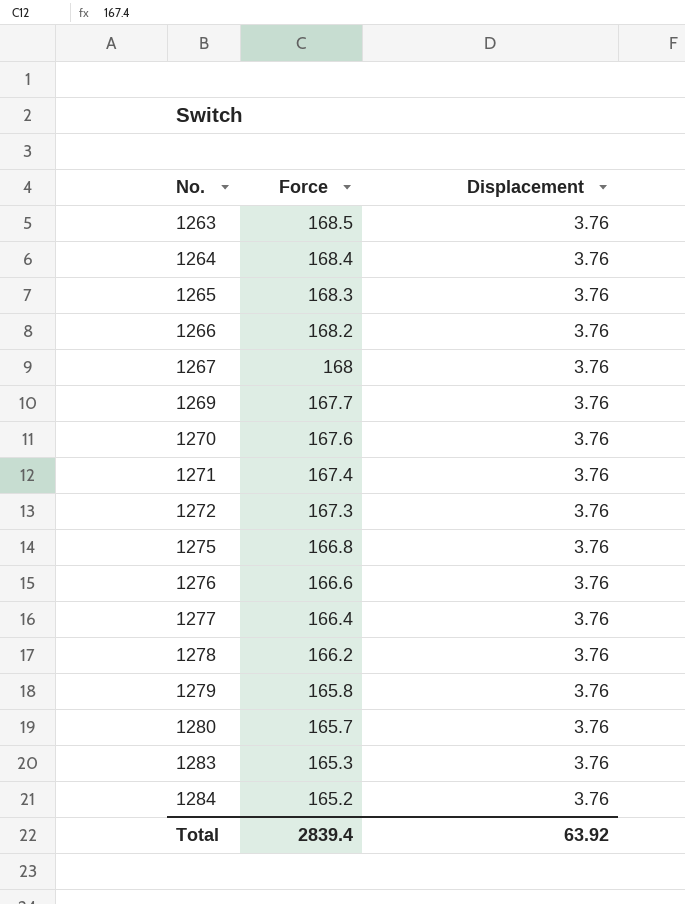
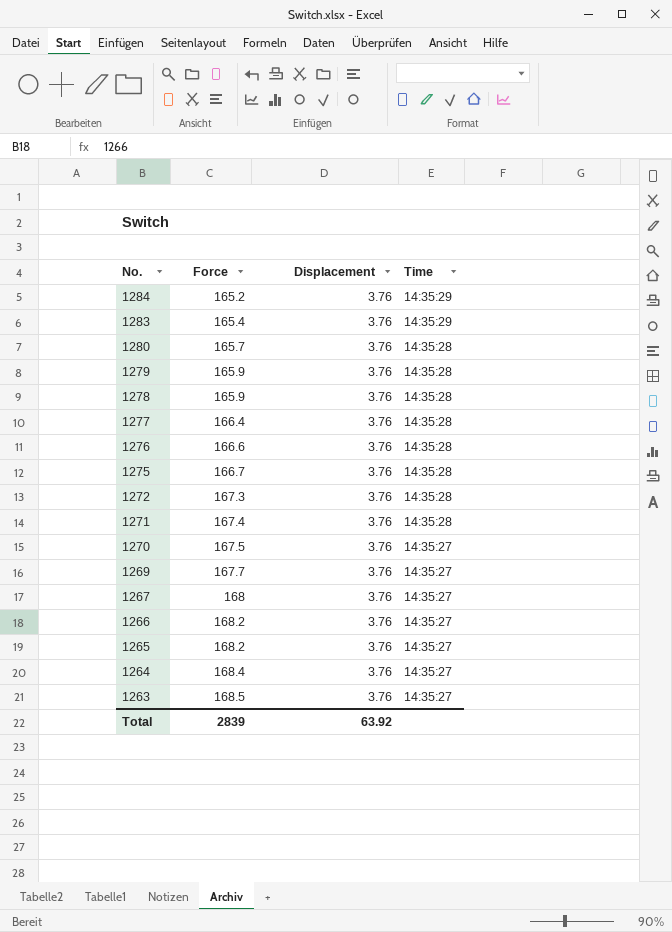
row order: No. ascending -> No. descending
column Time | position: none -> 4
1283 | Force: 165.3 -> 165.4
1279 | Force: 165.8 -> 165.9
1278 | Force: 166.2 -> 165.9
1275 | Force: 166.8 -> 166.7
1270 | Force: 167.6 -> 167.5
1265 | Force: 168.3 -> 168.2
Total | Force: 2839.4 -> 2839

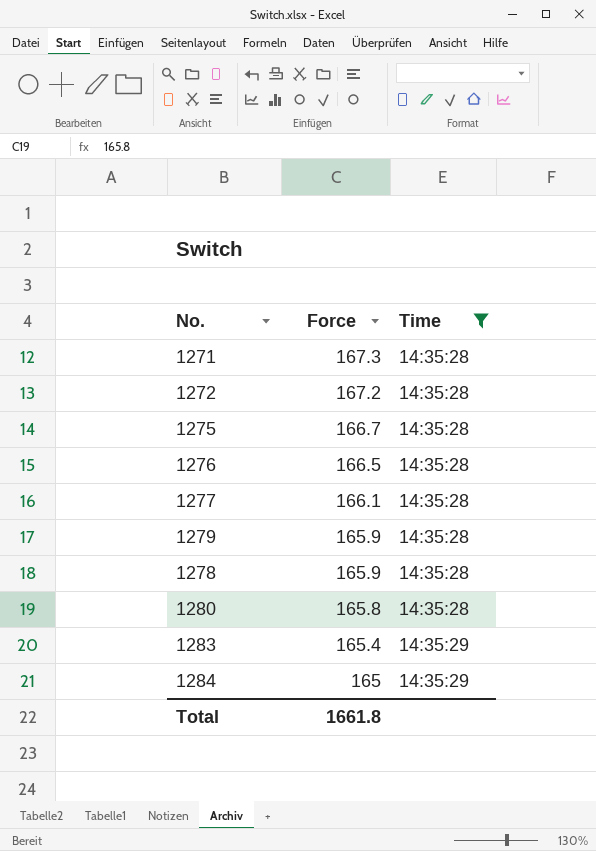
filter: none -> Time != 14:35:27
row order: No. descending -> Force descending
column Displacement | position: 3 -> none
1271 | Force: 167.4 -> 167.3
1272 | Force: 167.3 -> 167.2
1276 | Force: 166.6 -> 166.5
1277 | Force: 166.4 -> 166.1
1280 | Force: 165.7 -> 165.8
1284 | Force: 165.2 -> 165
Total | Force: 2839 -> 1661.8

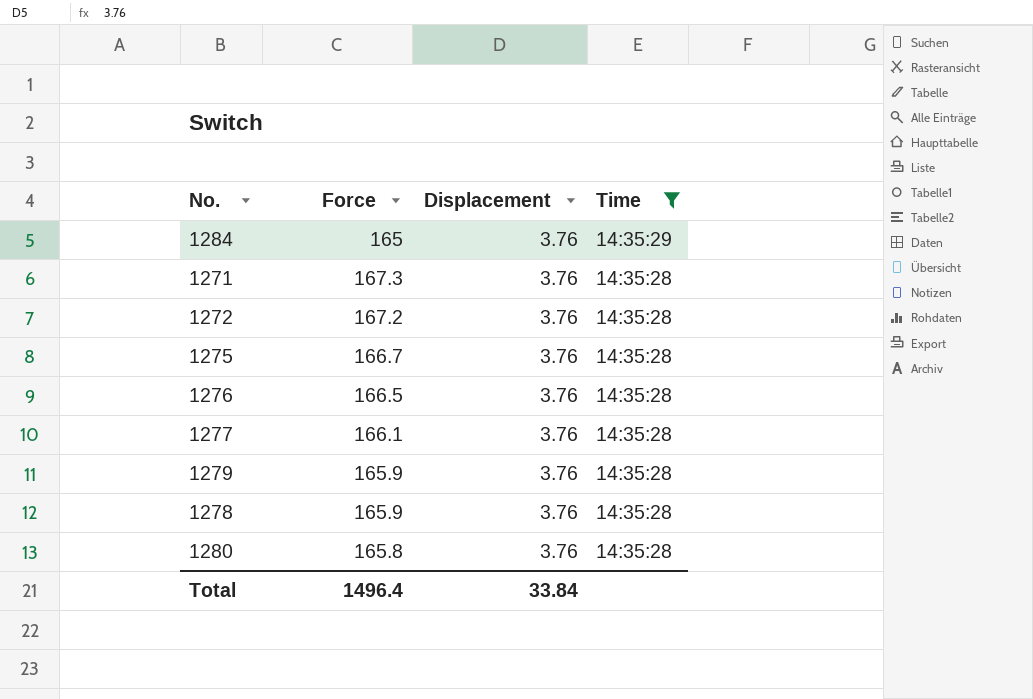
row order: Force descending -> Time descending
column Displacement | position: none -> 3
row 1283: 165.4 | 14:35:29 -> none
Total | Force: 1661.8 -> 1496.4

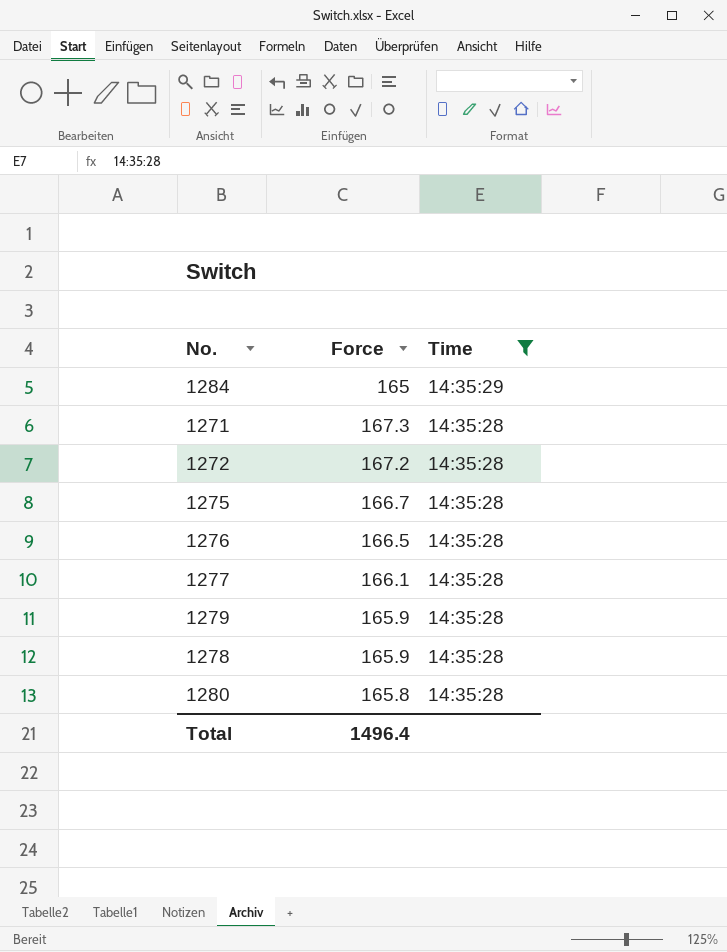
column Displacement | position: 3 -> none

